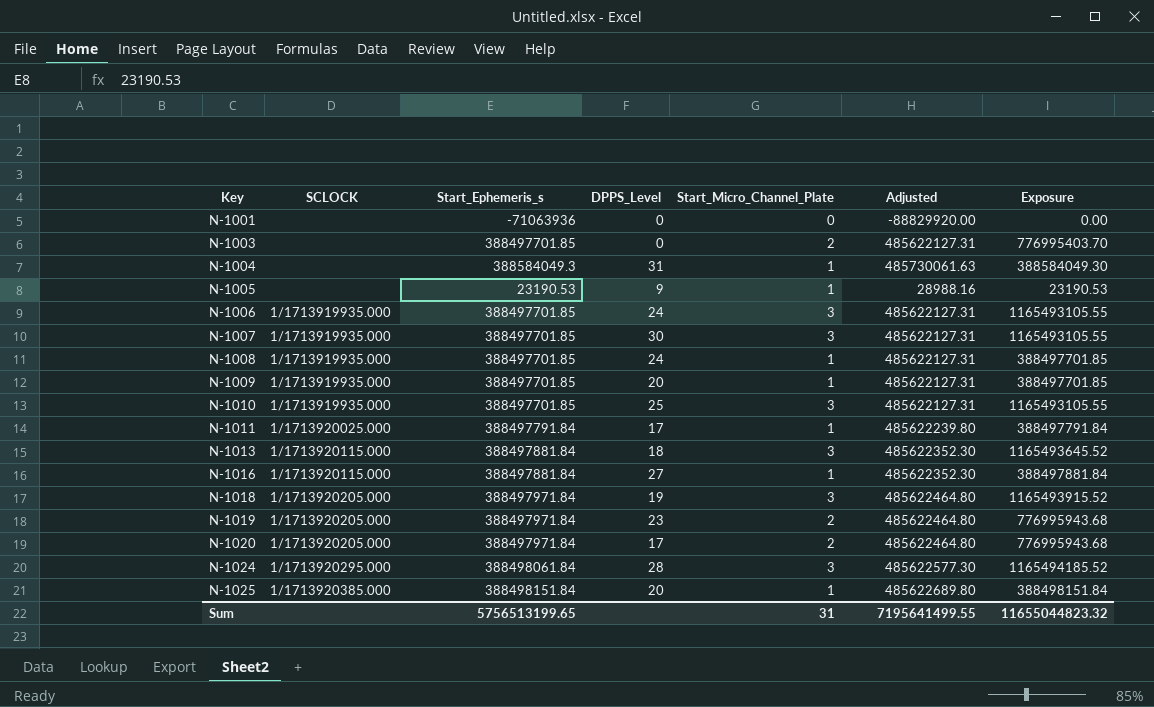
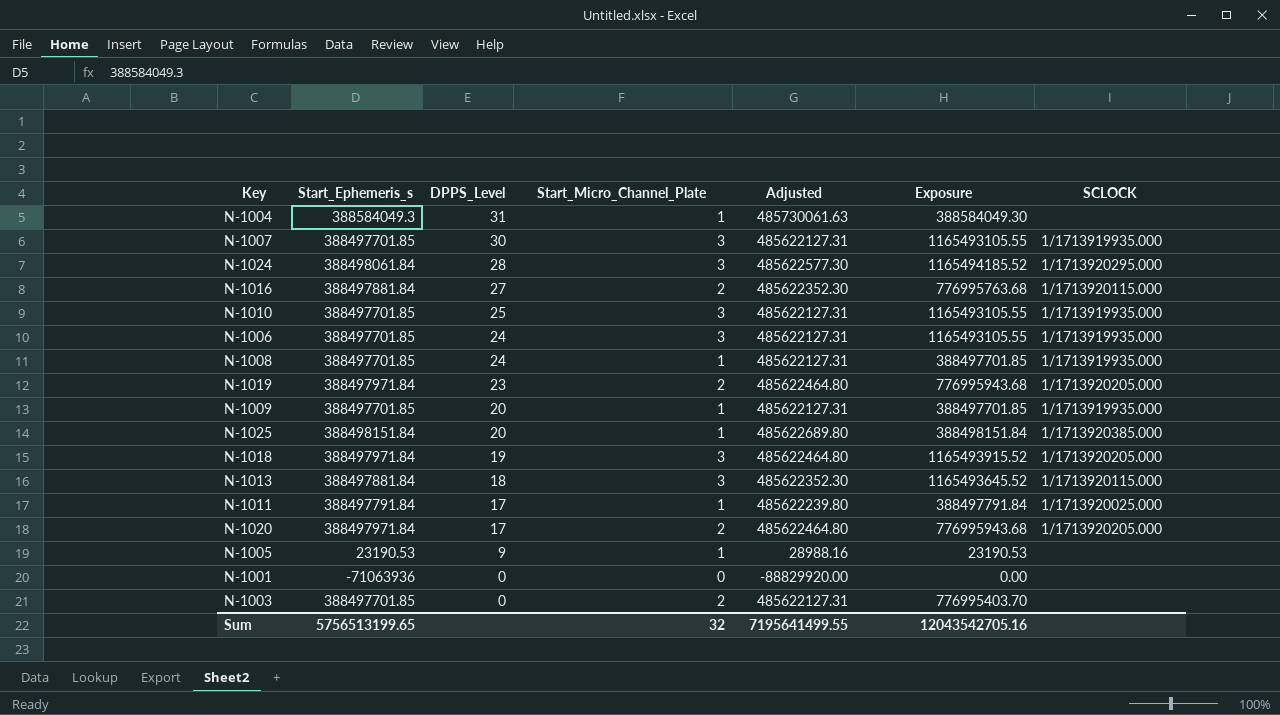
row order: Key ascending -> DPPS_Level descending
column SCLOCK | position: 2 -> 7
N-1016 | Start_Micro_Channel_Plate: 1 -> 2
N-1016 | Exposure: 388497881.84 -> 776995763.68
Sum | Start_Micro_Channel_Plate: 31 -> 32
Sum | Exposure: 11655044823.32 -> 12043542705.16

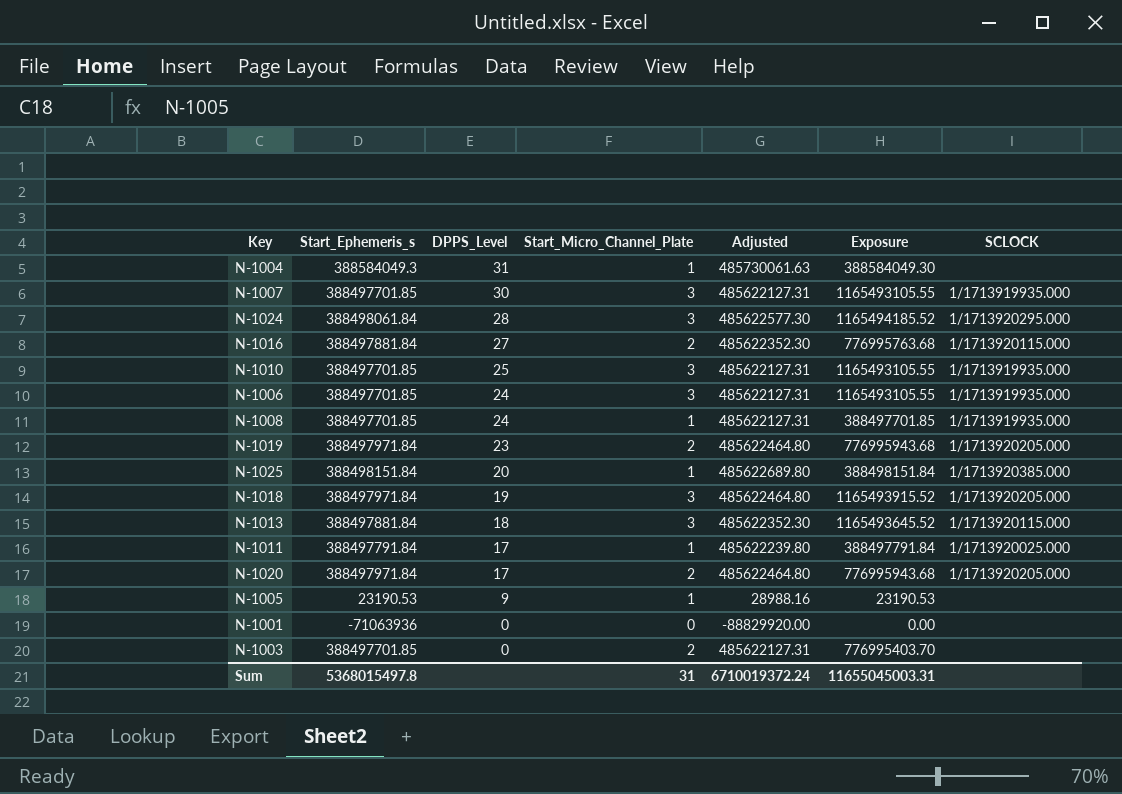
row N-1009: 388497701.85 | 20 | 1 | 485622127.31 | 388497701.85 | 1/1713919935.000 -> none
Sum | Start_Ephemeris_s: 5756513199.65 -> 5368015497.8
Sum | Start_Micro_Channel_Plate: 32 -> 31
Sum | Adjusted: 7195641499.55 -> 6710019372.24
Sum | Exposure: 12043542705.16 -> 11655045003.31

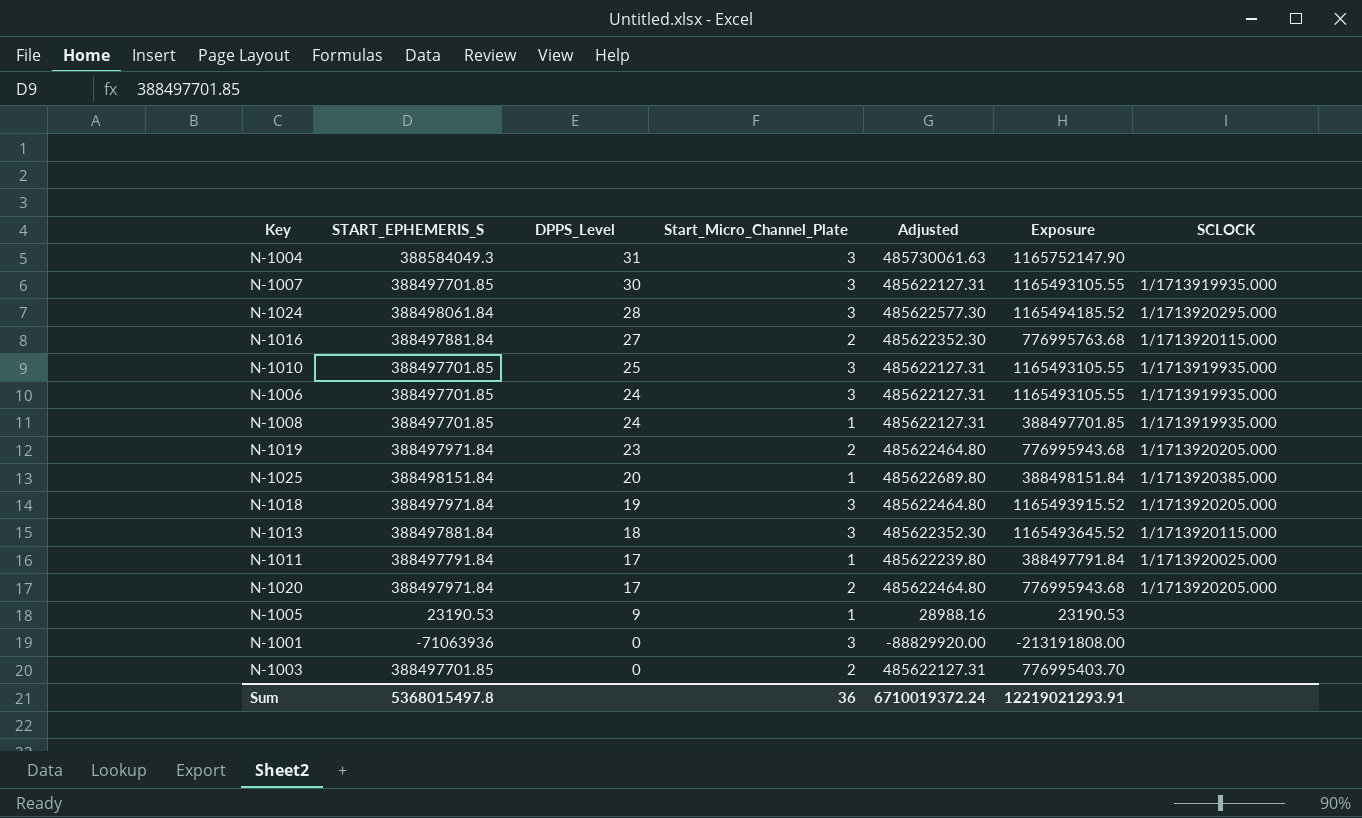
column name: Start_Ephemeris_s -> START_EPHEMERIS_S
N-1004 | Start_Micro_Channel_Plate: 1 -> 3
N-1004 | Exposure: 388584049.30 -> 1165752147.90
N-1001 | Start_Micro_Channel_Plate: 0 -> 3
N-1001 | Exposure: 0.00 -> -213191808.00
Sum | Start_Micro_Channel_Plate: 31 -> 36
Sum | Exposure: 11655045003.31 -> 12219021293.91

